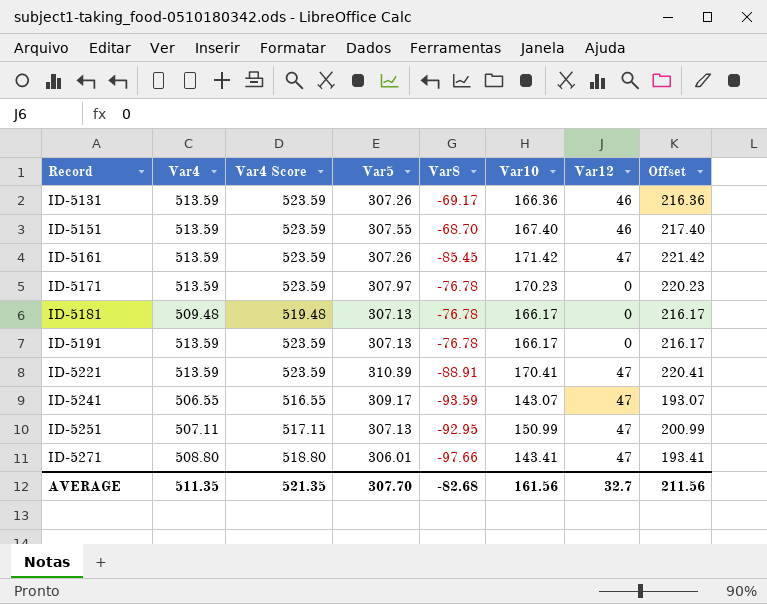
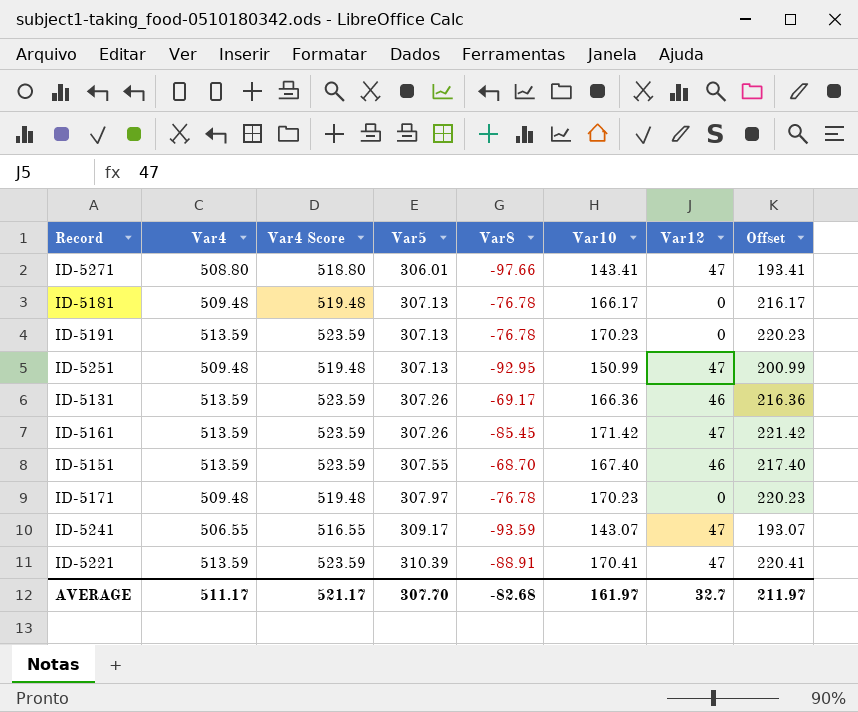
row order: Record ascending -> Var5 ascending
ID-5191 | Var10: 166.17 -> 170.23
ID-5191 | Offset: 216.17 -> 220.23
ID-5251 | Var4: 507.11 -> 509.48
ID-5251 | Var4 Score: 517.11 -> 519.48
ID-5171 | Var4: 513.59 -> 509.48
ID-5171 | Var4 Score: 523.59 -> 519.48
AVERAGE | Var4: 511.35 -> 511.17
AVERAGE | Var4 Score: 521.35 -> 521.17
AVERAGE | Var10: 161.56 -> 161.97
AVERAGE | Offset: 211.56 -> 211.97

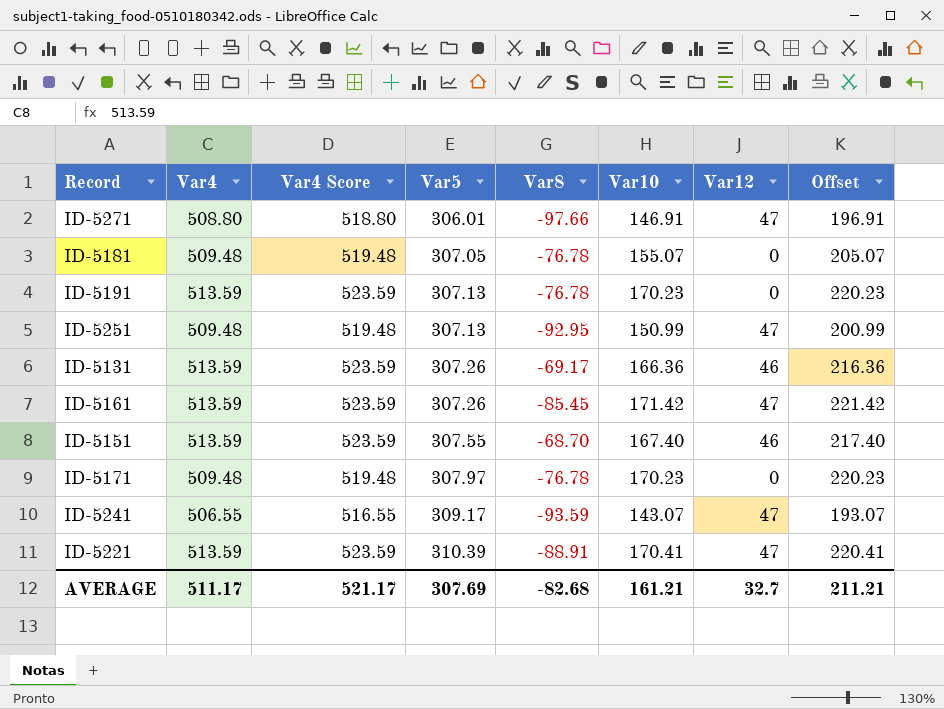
ID-5271 | Var10: 143.41 -> 146.91
ID-5271 | Offset: 193.41 -> 196.91
ID-5181 | Var5: 307.13 -> 307.05
ID-5181 | Var10: 166.17 -> 155.07
ID-5181 | Offset: 216.17 -> 205.07
AVERAGE | Var5: 307.70 -> 307.69
AVERAGE | Var10: 161.97 -> 161.21
AVERAGE | Offset: 211.97 -> 211.21

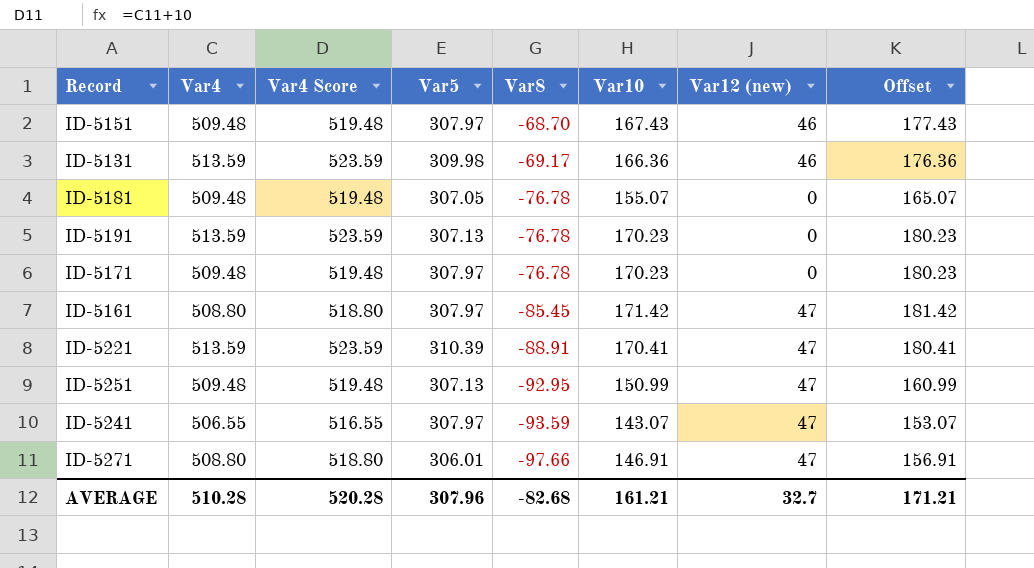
row order: Var5 ascending -> Var8 descending
column name: Var12 -> Var12 (new)
column Offset | formula: [Var10] + 50 -> [Var10] + 10
ID-5151 | Var4: 513.59 -> 509.48
ID-5151 | Var4 Score: 523.59 -> 519.48
ID-5151 | Var5: 307.55 -> 307.97
ID-5151 | Var10: 167.40 -> 167.43
ID-5131 | Var5: 307.26 -> 309.98
ID-5161 | Var4: 513.59 -> 508.80
ID-5161 | Var4 Score: 523.59 -> 518.80
ID-5161 | Var5: 307.26 -> 307.97
ID-5241 | Var5: 309.17 -> 307.97
AVERAGE | Var4: 511.17 -> 510.28
AVERAGE | Var4 Score: 521.17 -> 520.28
AVERAGE | Var5: 307.69 -> 307.96
AVERAGE | Offset: 211.21 -> 171.21

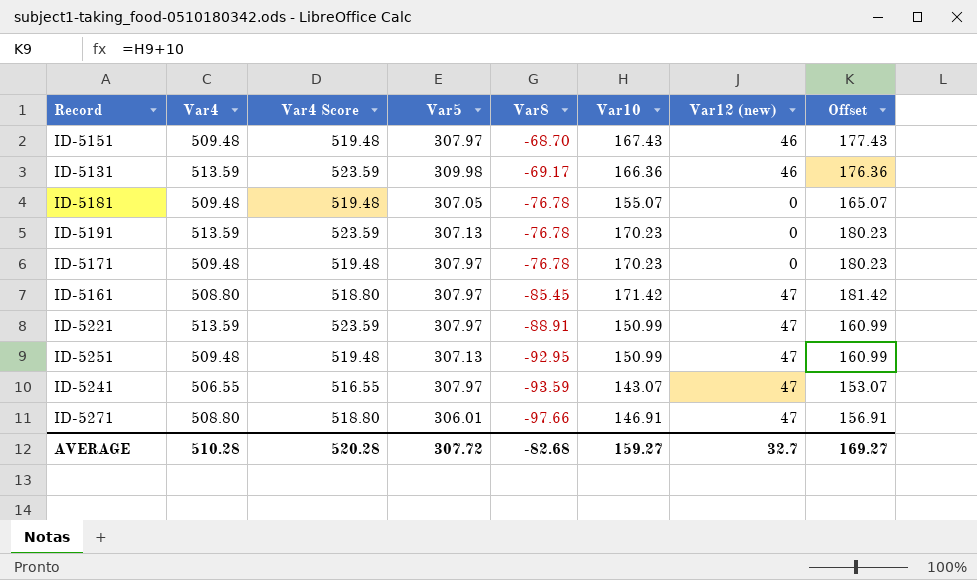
ID-5221 | Var5: 310.39 -> 307.97
ID-5221 | Var10: 170.41 -> 150.99
ID-5221 | Offset: 180.41 -> 160.99
AVERAGE | Var5: 307.96 -> 307.72
AVERAGE | Var10: 161.21 -> 159.27
AVERAGE | Offset: 171.21 -> 169.27

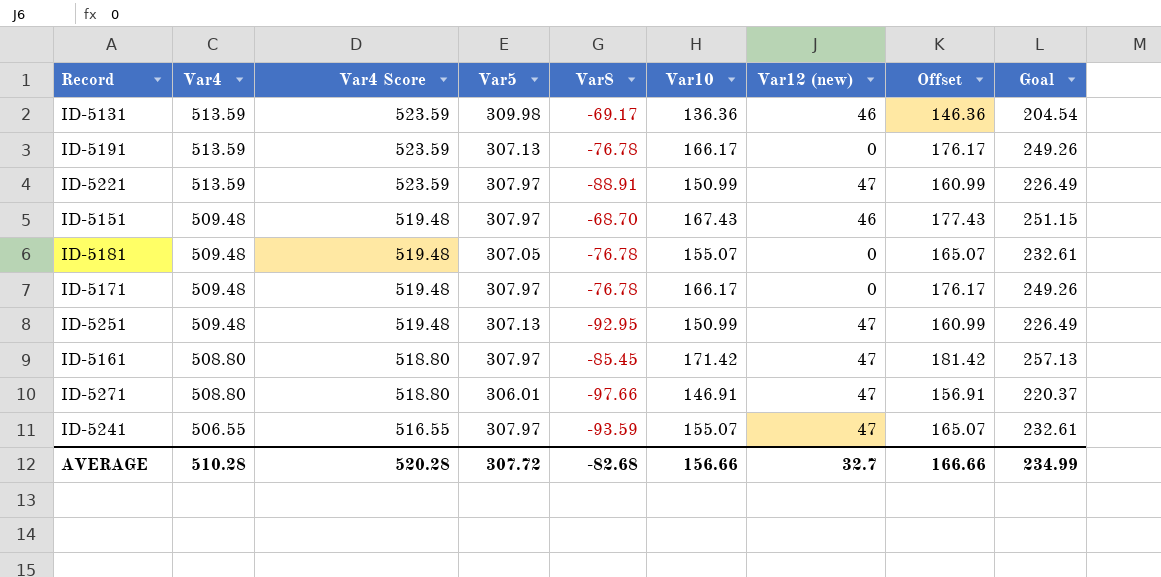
row order: Var8 descending -> Var4 descending
column Goal | formula: none -> [Var10] * 1.5
ID-5131 | Var10: 166.36 -> 136.36
ID-5131 | Offset: 176.36 -> 146.36
ID-5191 | Var10: 170.23 -> 166.17
ID-5191 | Offset: 180.23 -> 176.17
ID-5171 | Var10: 170.23 -> 166.17
ID-5171 | Offset: 180.23 -> 176.17
ID-5241 | Var10: 143.07 -> 155.07
ID-5241 | Offset: 153.07 -> 165.07
AVERAGE | Var10: 159.27 -> 156.66
AVERAGE | Offset: 169.27 -> 166.66

